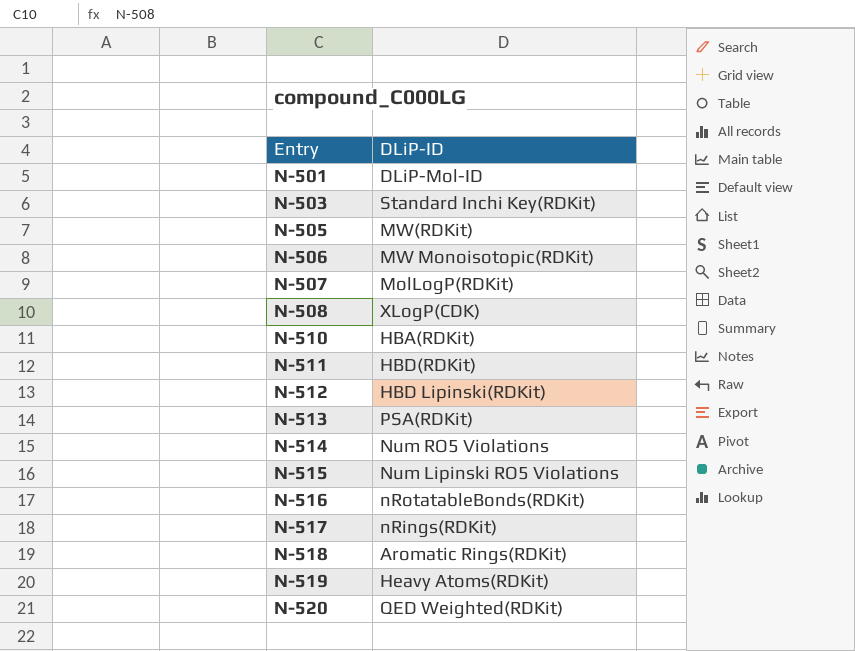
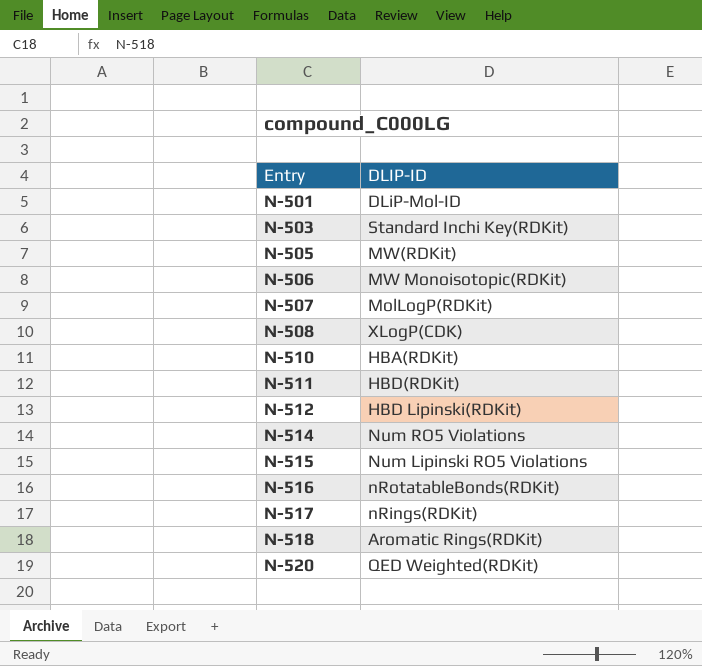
column name: DLiP-ID -> DLIP-ID
row N-513: PSA(RDKit) -> none
row N-519: Heavy Atoms(RDKit) -> none

